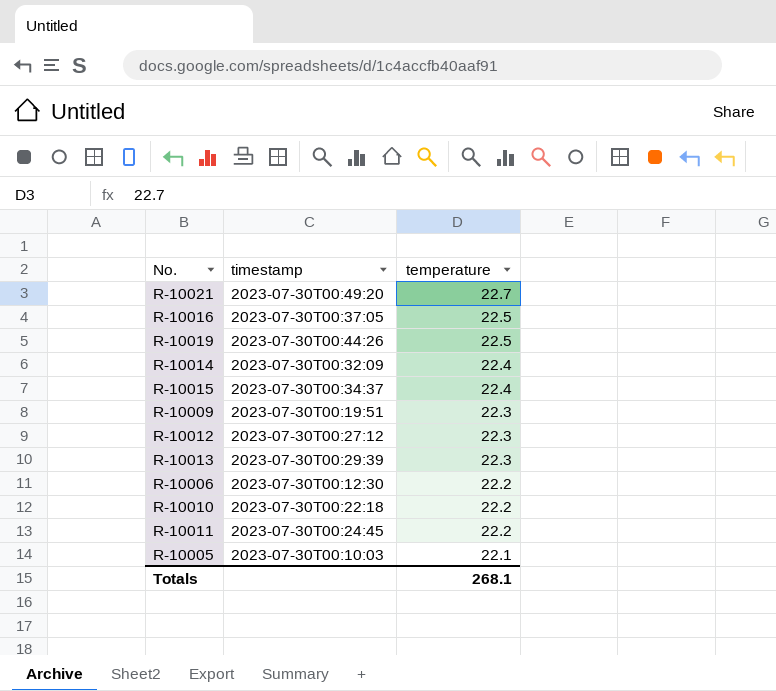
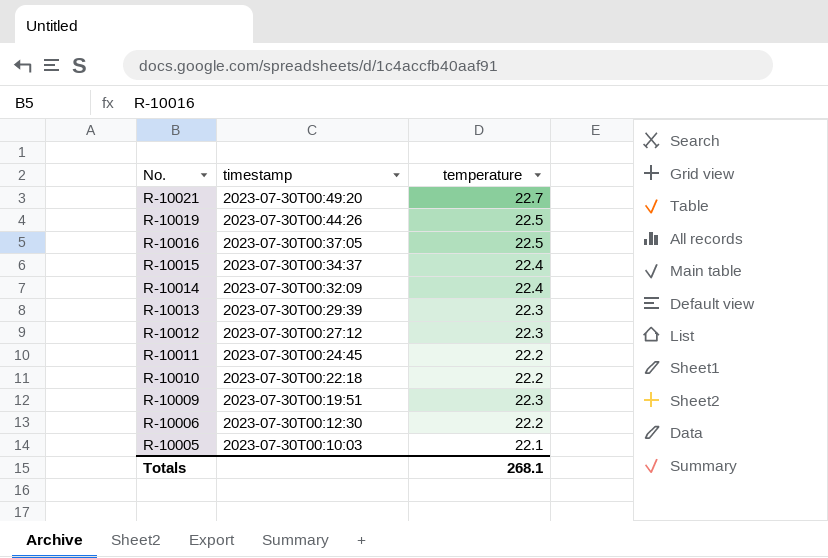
row order: temperature descending -> No. descending

